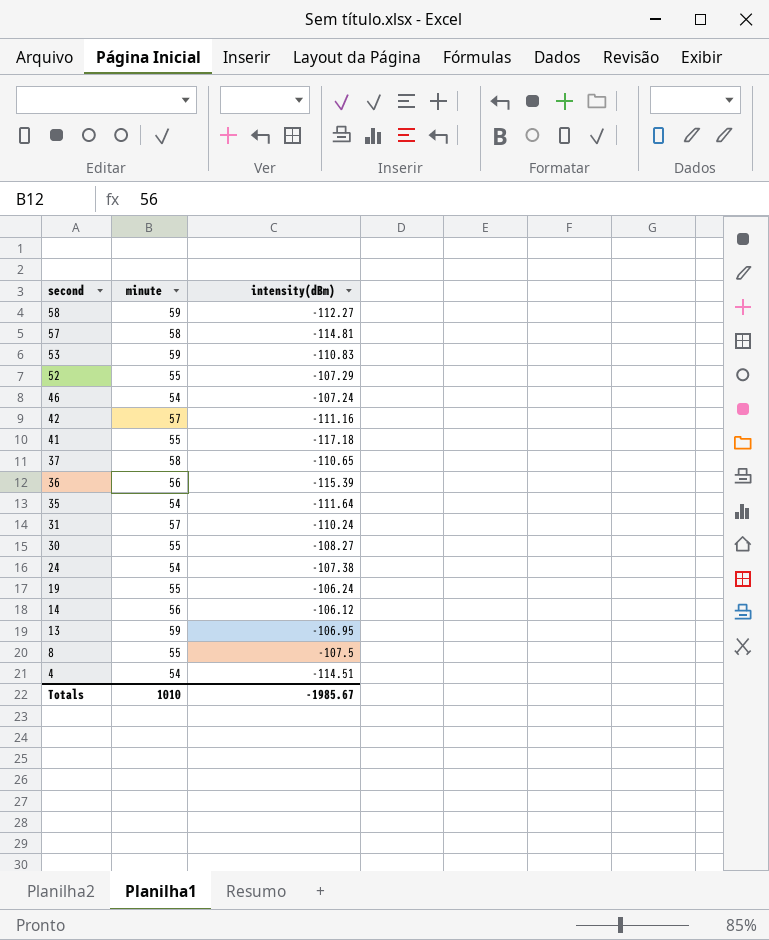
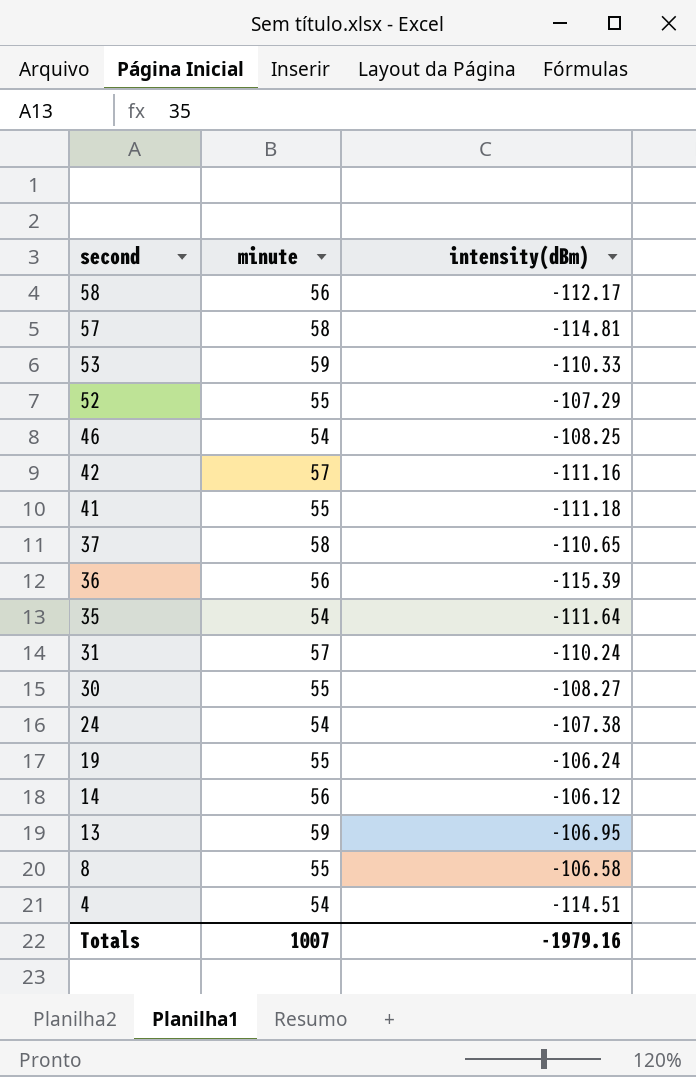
58 | minute: 59 -> 56
58 | intensity(dBm): -112.27 -> -112.17
53 | intensity(dBm): -110.83 -> -110.33
46 | intensity(dBm): -107.24 -> -108.25
41 | intensity(dBm): -117.18 -> -111.18
8 | intensity(dBm): -107.5 -> -106.58
Totals | minute: 1010 -> 1007
Totals | intensity(dBm): -1985.67 -> -1979.16

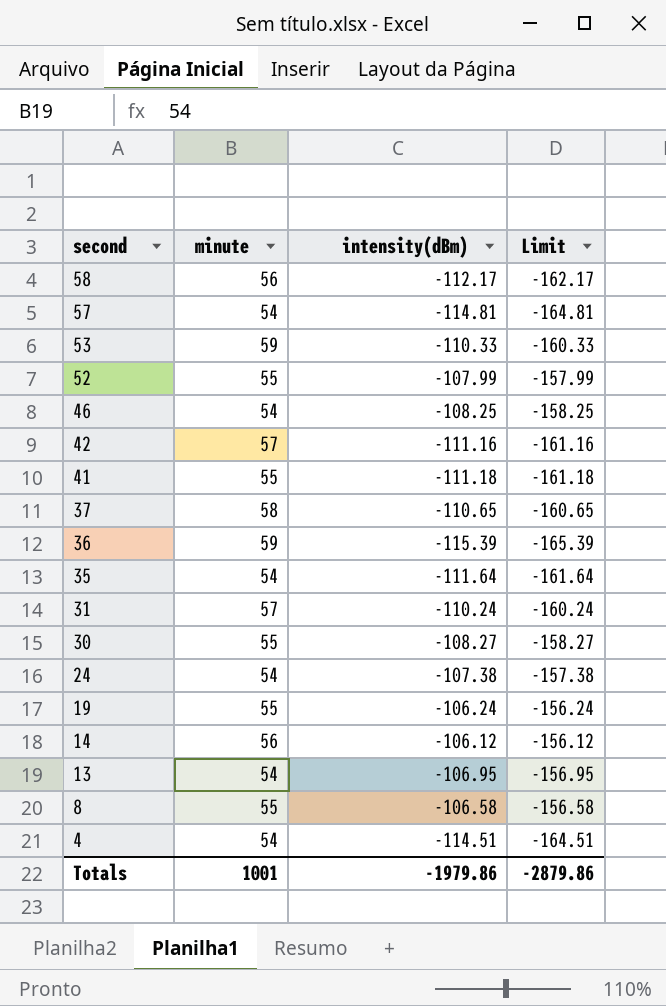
column Limit | formula: none -> [intensity(dBm)] - 50
57 | minute: 58 -> 54
52 | intensity(dBm): -107.29 -> -107.99
36 | minute: 56 -> 59
13 | minute: 59 -> 54
Totals | minute: 1007 -> 1001
Totals | intensity(dBm): -1979.16 -> -1979.86

